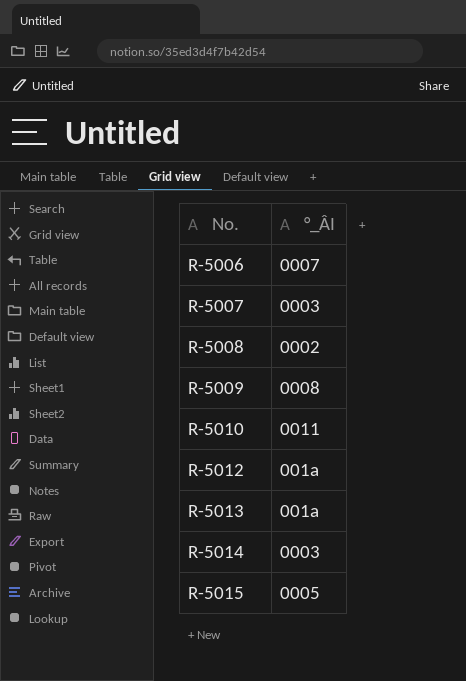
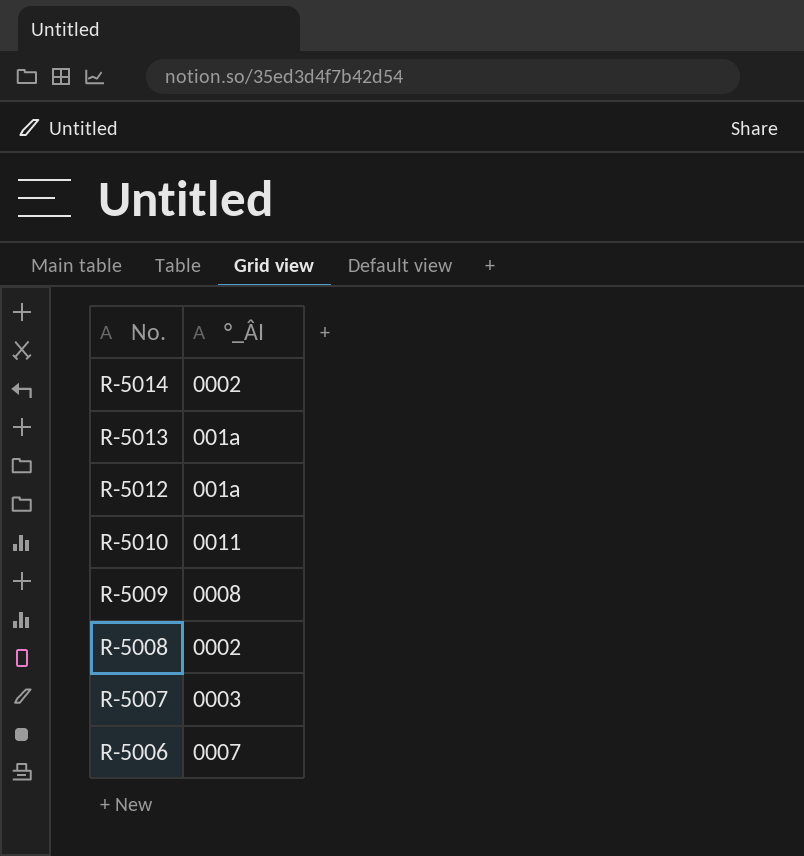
row order: No. ascending -> No. descending
row R-5015: 0005 -> none
R-5014 | °_ÂI: 0003 -> 0002

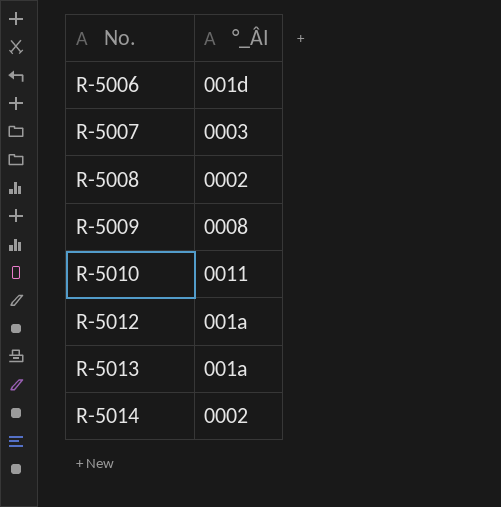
row order: No. descending -> No. ascending
R-5006 | °_ÂI: 0007 -> 001d

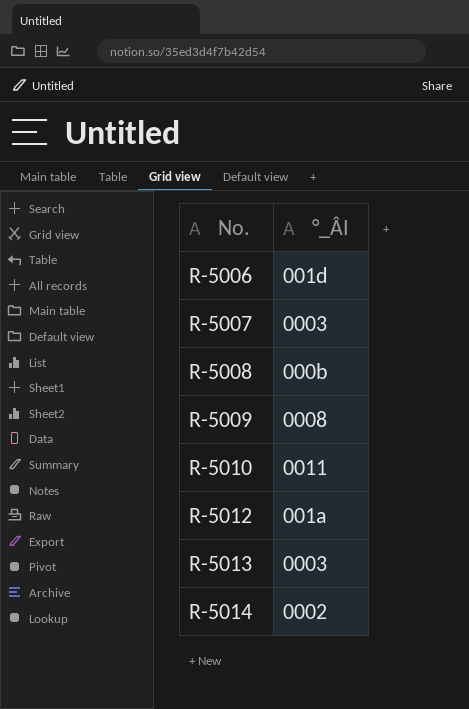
R-5008 | °_ÂI: 0002 -> 000b
R-5013 | °_ÂI: 001a -> 0003

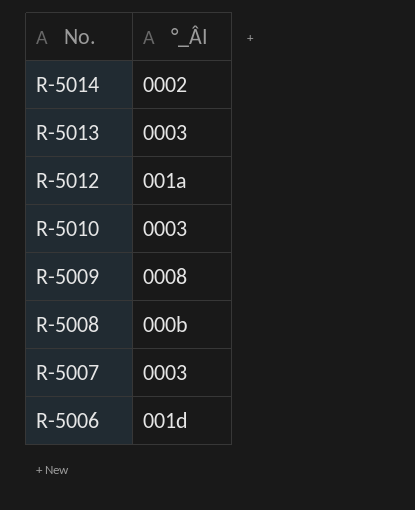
row order: No. ascending -> No. descending
R-5010 | °_ÂI: 0011 -> 0003

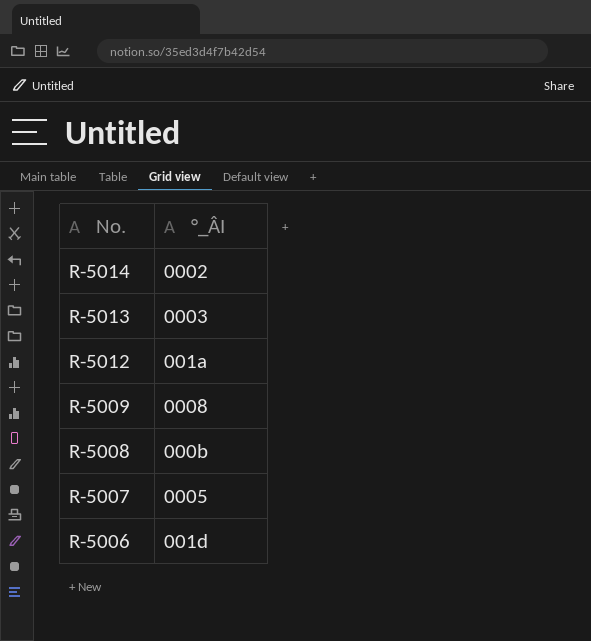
row R-5010: 0003 -> none
R-5007 | °_ÂI: 0003 -> 0005

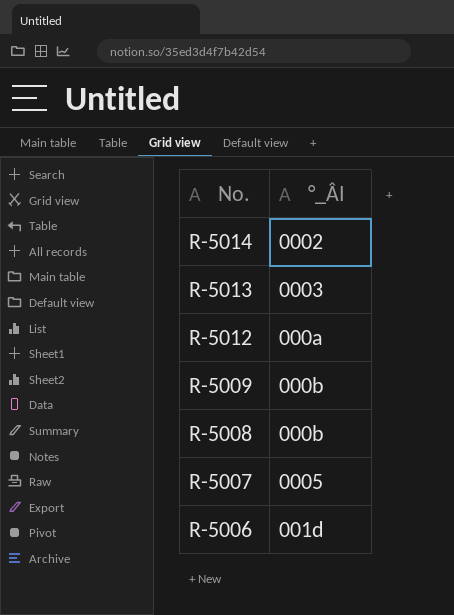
R-5012 | °_ÂI: 001a -> 000a
R-5009 | °_ÂI: 0008 -> 000b

